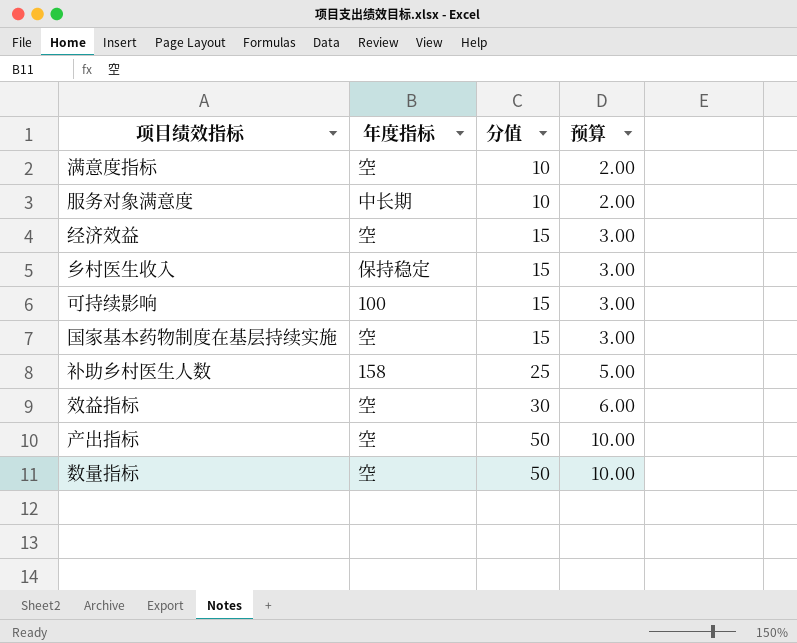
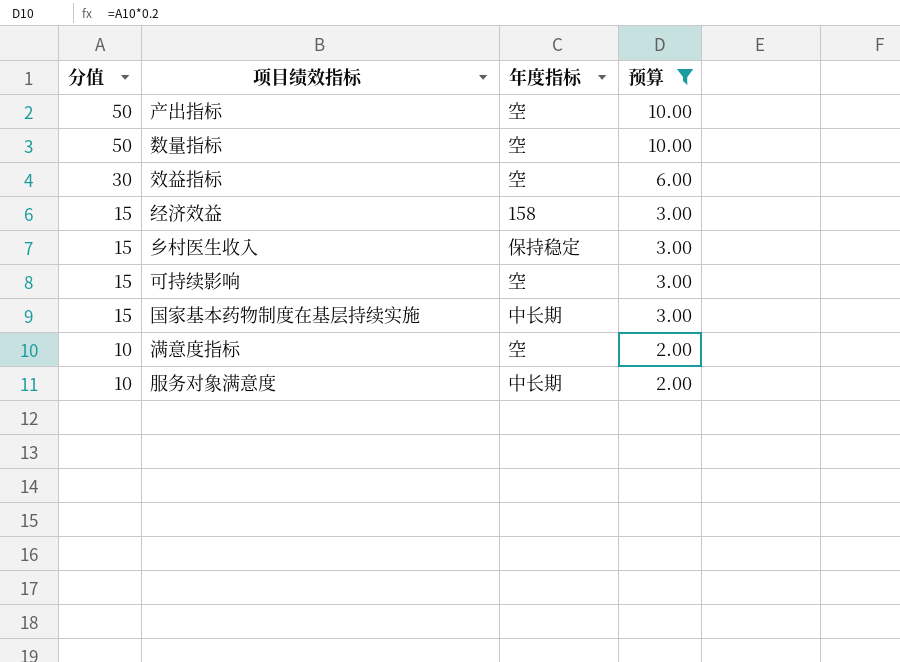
filter: none -> 预算 != 5.00
row order: 分值 ascending -> 分值 descending
column 分值 | position: 3 -> 1
经济效益 | 年度指标: 空 -> 158
可持续影响 | 年度指标: 100 -> 空
国家基本药物制度在基层持续实施 | 年度指标: 空 -> 中长期

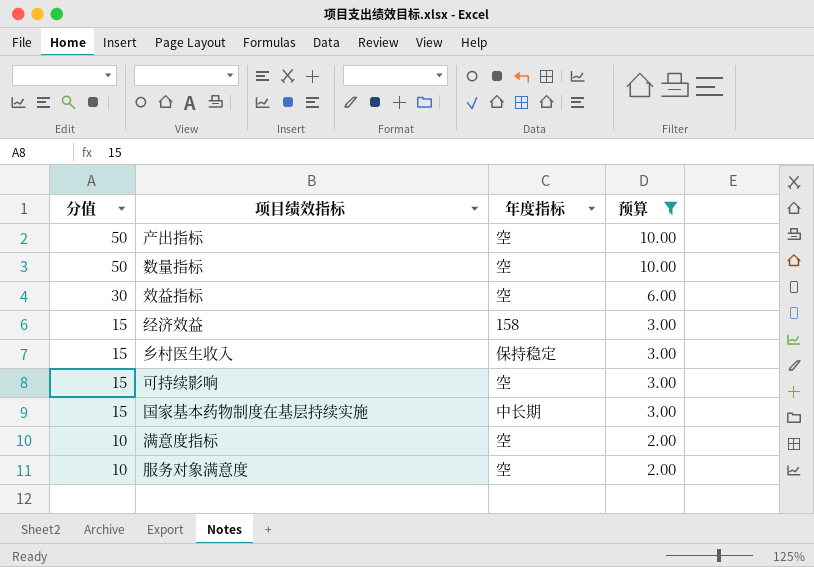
服务对象满意度 | 年度指标: 中长期 -> 空

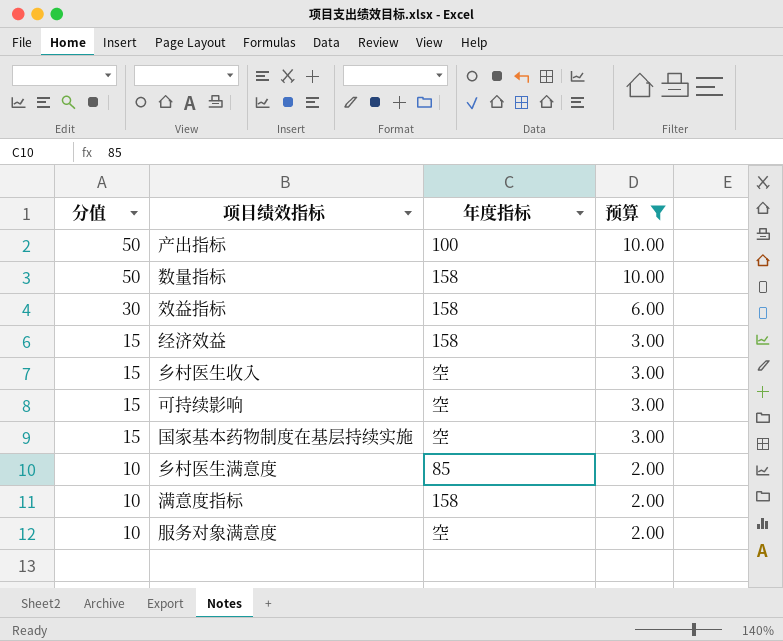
产出指标 | 年度指标: 空 -> 100
数量指标 | 年度指标: 空 -> 158
效益指标 | 年度指标: 空 -> 158
乡村医生收入 | 年度指标: 保持稳定 -> 空
国家基本药物制度在基层持续实施 | 年度指标: 中长期 -> 空
row 乡村医生满意度: none -> 10 | 85 | 2.00
满意度指标 | 年度指标: 空 -> 158

